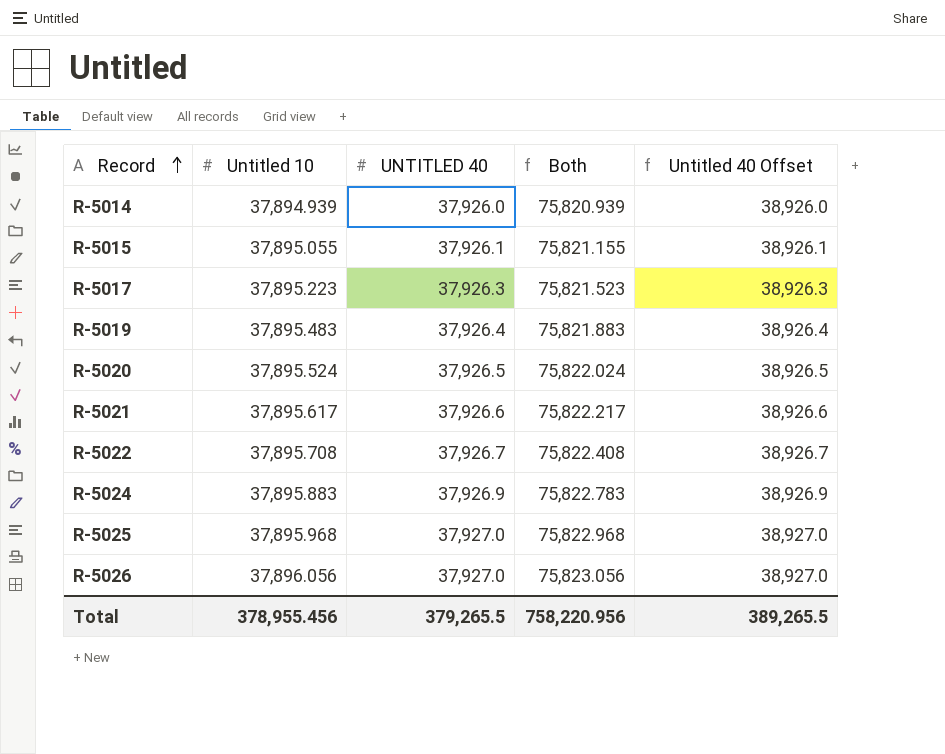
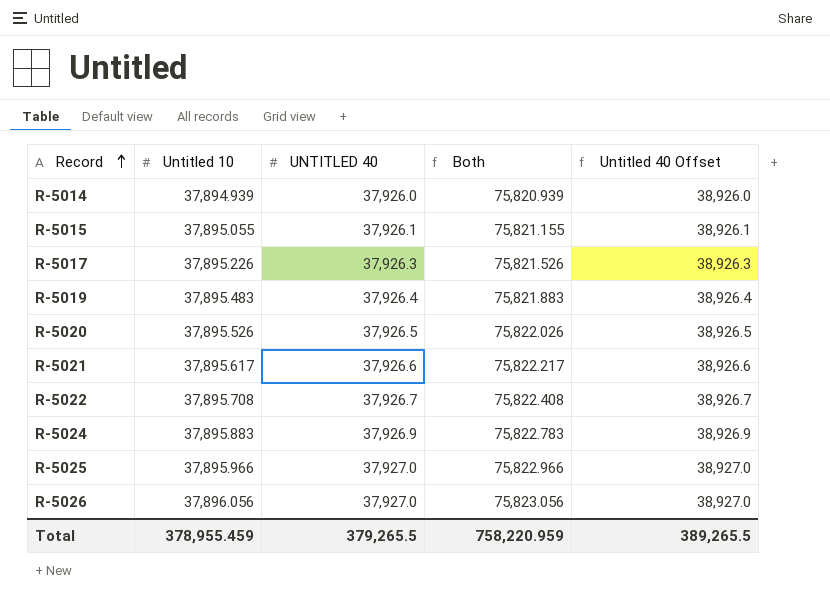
R-5017 | Untitled 10: 37,895.223 -> 37,895.226
R-5017 | Both: 75,821.523 -> 75,821.526
R-5020 | Untitled 10: 37,895.524 -> 37,895.526
R-5020 | Both: 75,822.024 -> 75,822.026
R-5025 | Untitled 10: 37,895.968 -> 37,895.966
R-5025 | Both: 75,822.968 -> 75,822.966
Total | Untitled 10: 378,955.456 -> 378,955.459
Total | Both: 758,220.956 -> 758,220.959

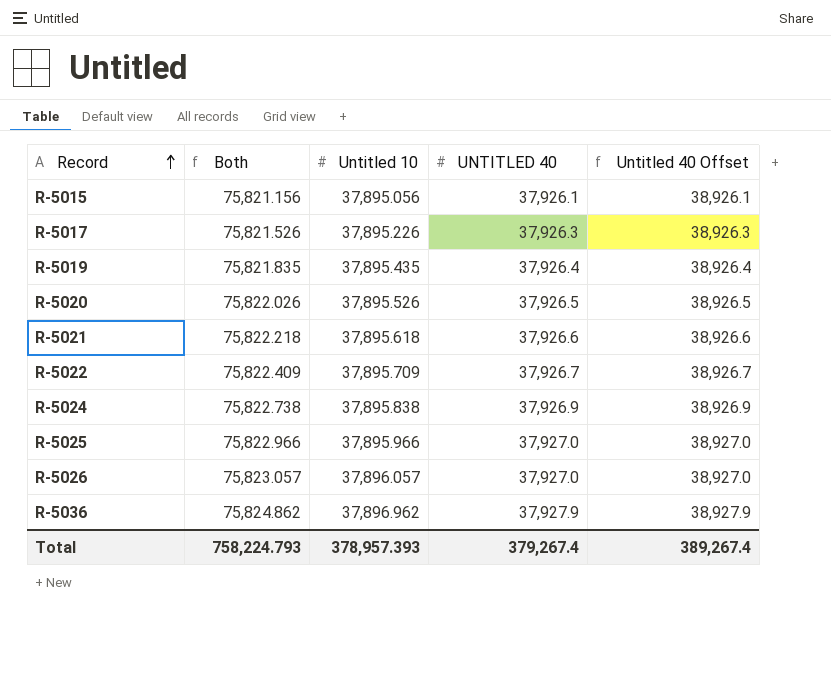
column Both | position: 4 -> 2
row R-5014: 37,894.939 | 37,926.0 | 75,820.939 | 38,926.0 -> none
R-5015 | Both: 75,821.155 -> 75,821.156
R-5015 | Untitled 10: 37,895.055 -> 37,895.056
R-5019 | Both: 75,821.883 -> 75,821.835
R-5019 | Untitled 10: 37,895.483 -> 37,895.435
R-5021 | Both: 75,822.217 -> 75,822.218
R-5021 | Untitled 10: 37,895.617 -> 37,895.618
R-5022 | Both: 75,822.408 -> 75,822.409
R-5022 | Untitled 10: 37,895.708 -> 37,895.709
R-5024 | Both: 75,822.783 -> 75,822.738
R-5024 | Untitled 10: 37,895.883 -> 37,895.838
R-5026 | Both: 75,823.056 -> 75,823.057
R-5026 | Untitled 10: 37,896.056 -> 37,896.057
row R-5036: none -> 75,824.862 | 37,896.962 | 37,927.9 | 38,927.9
Total | Both: 758,220.959 -> 758,224.793
Total | Untitled 10: 378,955.459 -> 378,957.393
Total | UNTITLED 40: 379,265.5 -> 379,267.4
Total | Untitled 40 Offset: 389,265.5 -> 389,267.4

